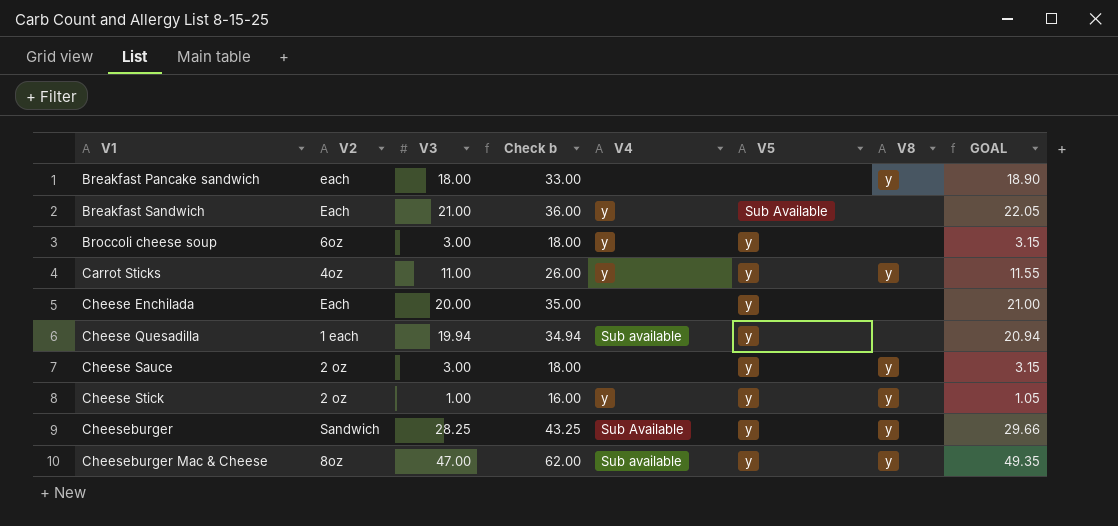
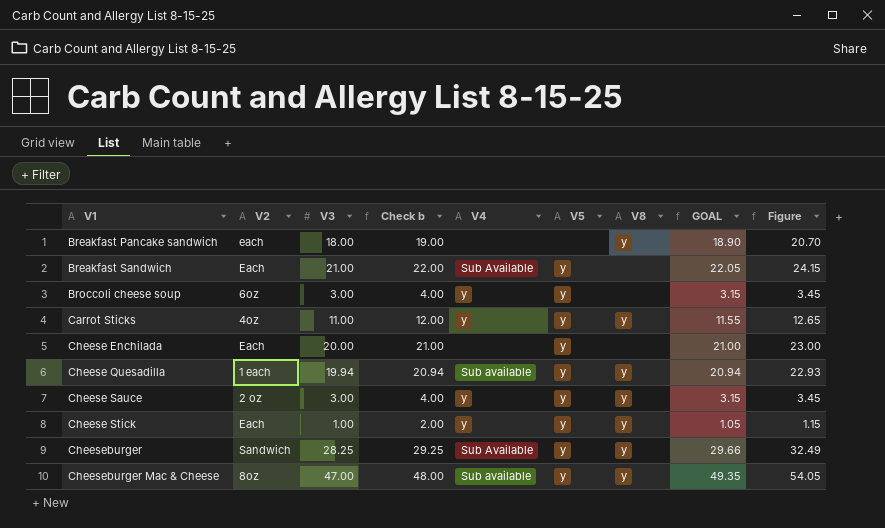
column Check b | formula: [V3] + 15 -> [V3] + 1
column Figure | formula: none -> [V3] * 1.15
Breakfast Sandwich | V4: y -> Sub Available
Breakfast Sandwich | V5: Sub Available -> y
Cheese Quesadilla | V8: none -> y
Cheese Sauce | V4: none -> y
Cheese Stick | V2: 2 oz -> Each

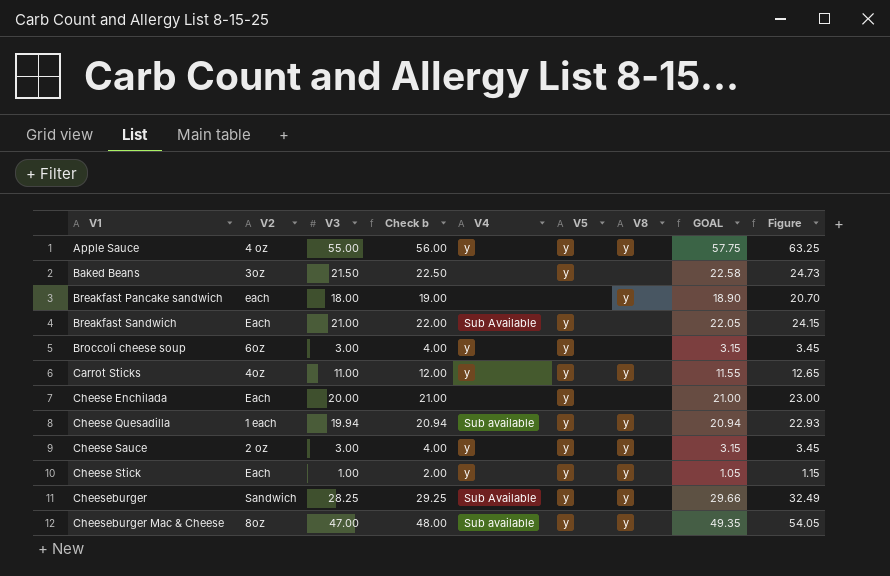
row Apple Sauce: none -> 4 oz | 55.00 | 56.00 | y | y | y | 57.75 | 63.25
row Baked Beans: none -> 3oz | 21.50 | 22.50 | none | y | none | 22.58 | 24.73

